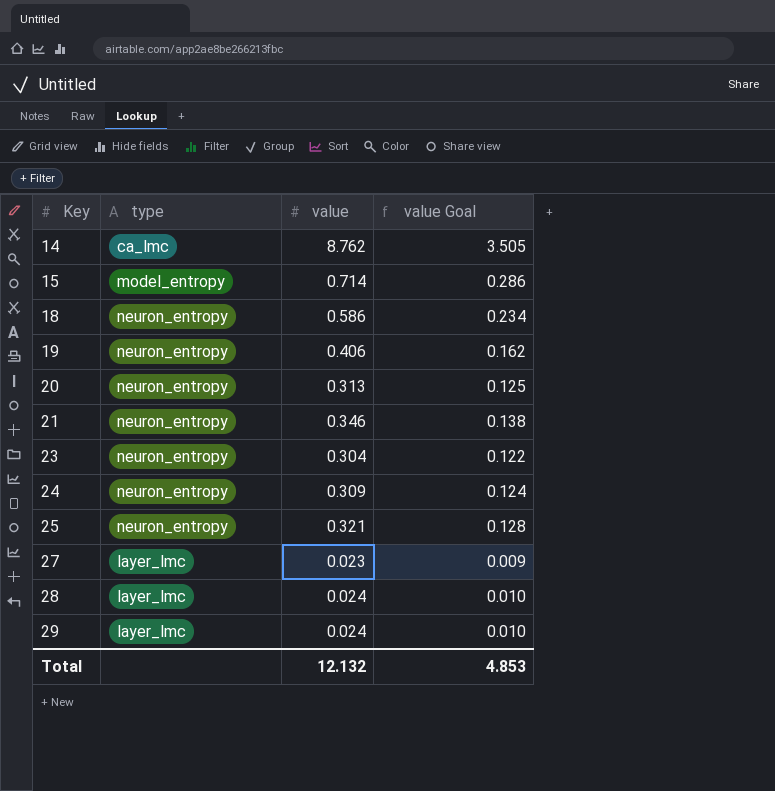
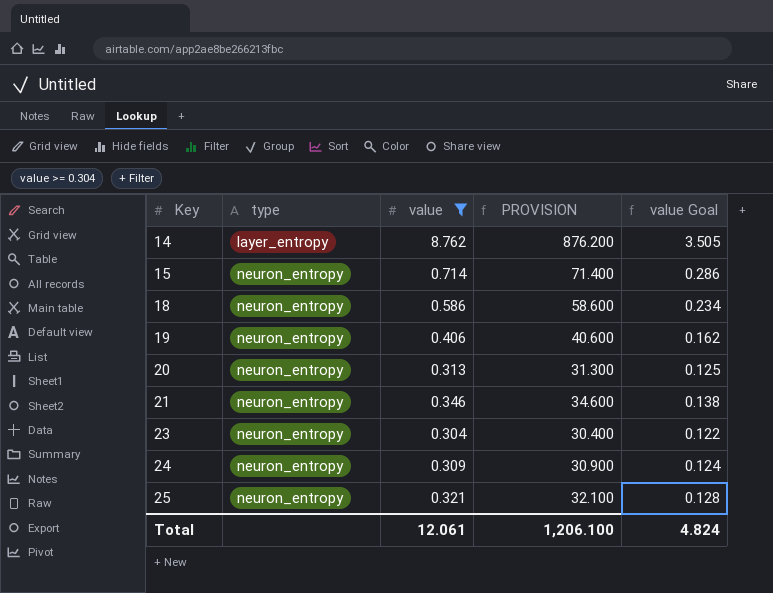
filter: none -> value >= 0.304
column PROVISION | formula: none -> [value] * 100
14 | type: ca_lmc -> layer_entropy
15 | type: model_entropy -> neuron_entropy
Total | value: 12.132 -> 12.061
Total | value Goal: 4.853 -> 4.824

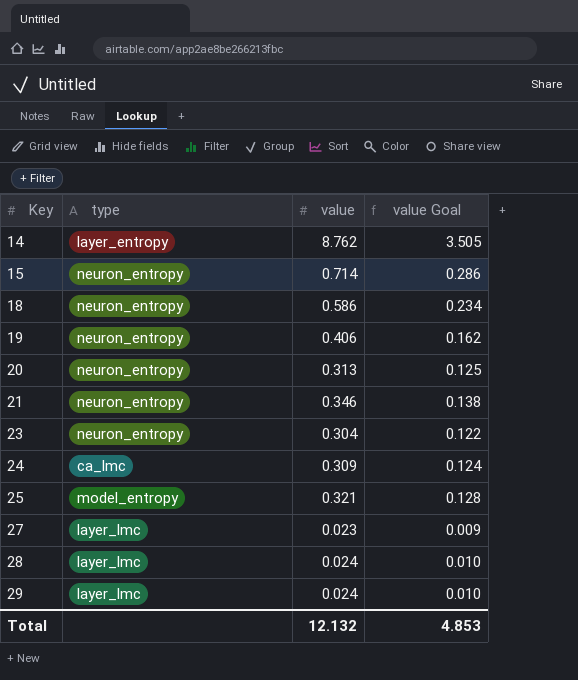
filter: value >= 0.304 -> none
column PROVISION | formula: [value] * 100 -> none
24 | type: neuron_entropy -> ca_lmc
25 | type: neuron_entropy -> model_entropy
Total | value: 12.061 -> 12.132
Total | value Goal: 4.824 -> 4.853

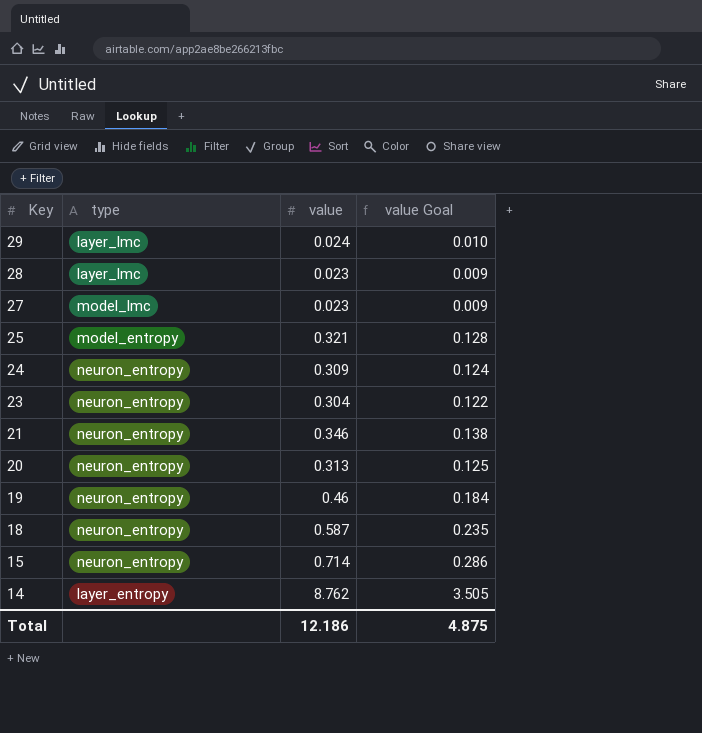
row order: Key ascending -> Key descending
28 | value: 0.024 -> 0.023
28 | value Goal: 0.010 -> 0.009
27 | type: layer_lmc -> model_lmc
24 | type: ca_lmc -> neuron_entropy
19 | value: 0.406 -> 0.46
19 | value Goal: 0.162 -> 0.184
18 | value: 0.586 -> 0.587
18 | value Goal: 0.234 -> 0.235
Total | value: 12.132 -> 12.186
Total | value Goal: 4.853 -> 4.875

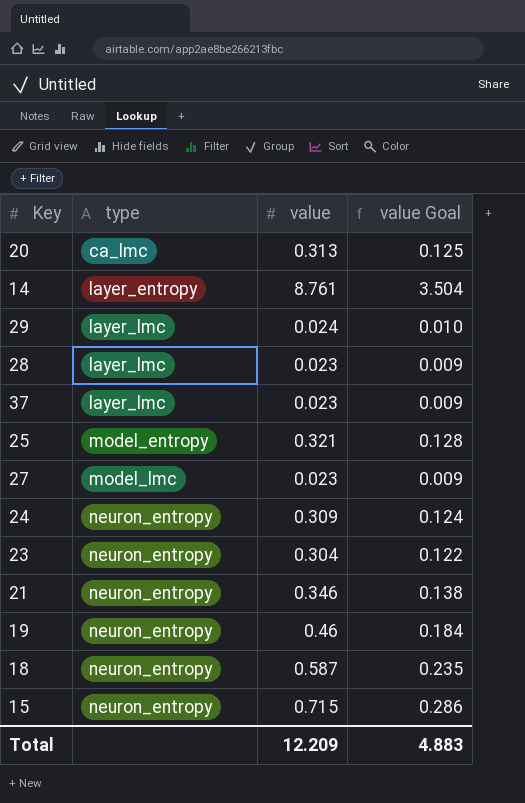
row order: Key descending -> type ascending
20 | type: neuron_entropy -> ca_lmc
14 | value: 8.762 -> 8.761
14 | value Goal: 3.505 -> 3.504
row 37: none -> layer_lmc | 0.023 | 0.009
15 | value: 0.714 -> 0.715
Total | value: 12.186 -> 12.209
Total | value Goal: 4.875 -> 4.883

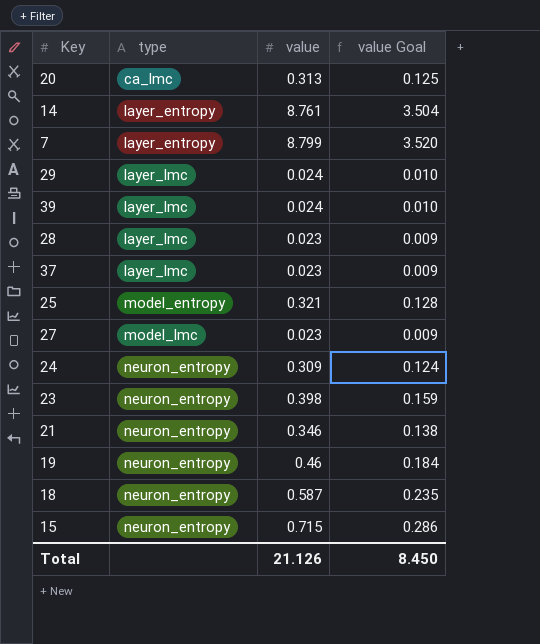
row 7: none -> layer_entropy | 8.799 | 3.520
row 39: none -> layer_lmc | 0.024 | 0.010
23 | value: 0.304 -> 0.398
23 | value Goal: 0.122 -> 0.159
Total | value: 12.209 -> 21.126
Total | value Goal: 4.883 -> 8.450

